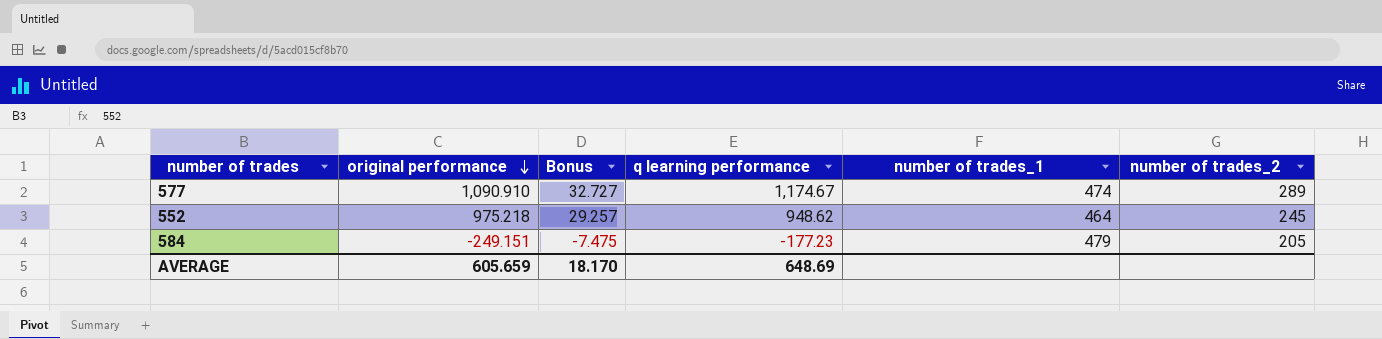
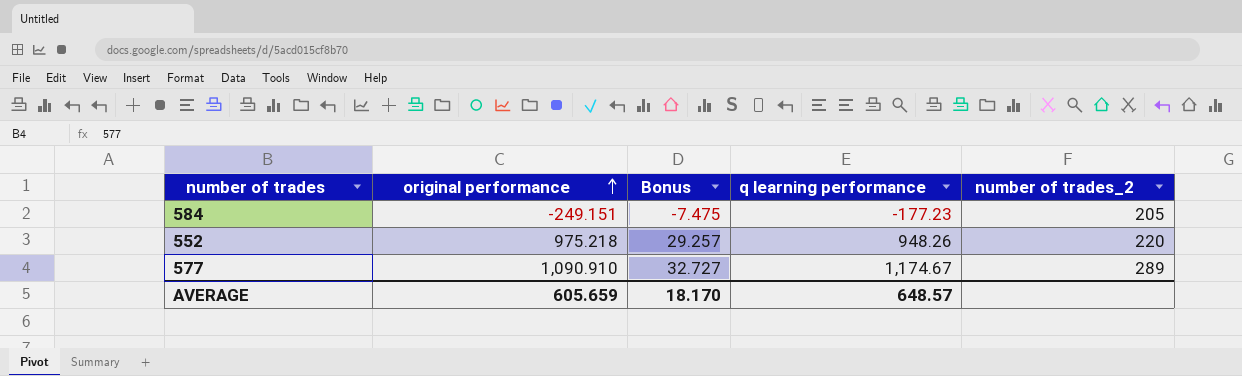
row order: original performance descending -> original performance ascending
column number of trades_1 | position: 5 -> none
552 | q learning performance: 948.62 -> 948.26
552 | number of trades_2: 245 -> 220
AVERAGE | q learning performance: 648.69 -> 648.57

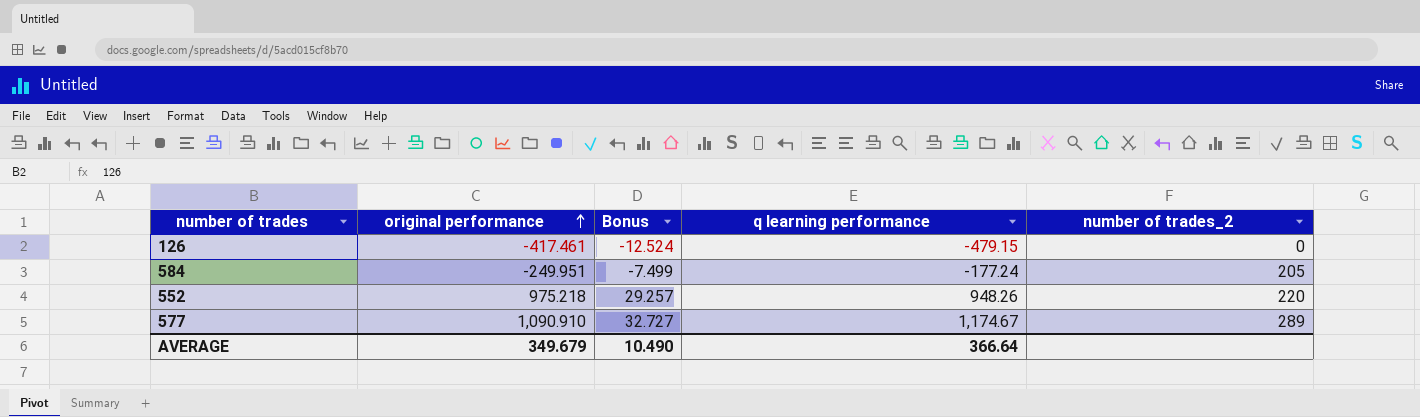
row 126: none -> -417.461 | -12.524 | -479.15 | 0
584 | original performance: -249.151 -> -249.951
584 | Bonus: -7.475 -> -7.499
584 | q learning performance: -177.23 -> -177.24
AVERAGE | original performance: 605.659 -> 349.679
AVERAGE | Bonus: 18.170 -> 10.490
AVERAGE | q learning performance: 648.57 -> 366.64

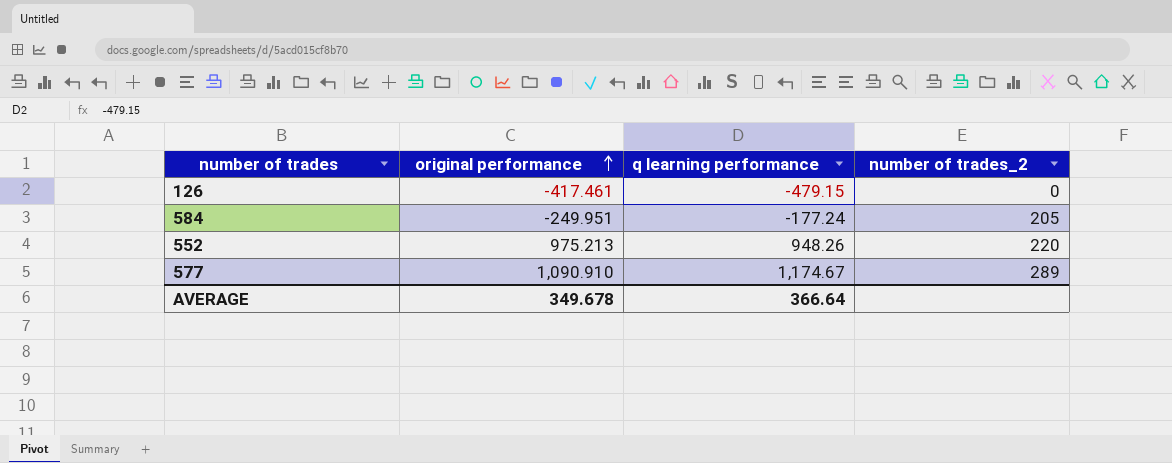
column Bonus | formula: [original performance] * 0.03 -> none
552 | original performance: 975.218 -> 975.213
AVERAGE | original performance: 349.679 -> 349.678

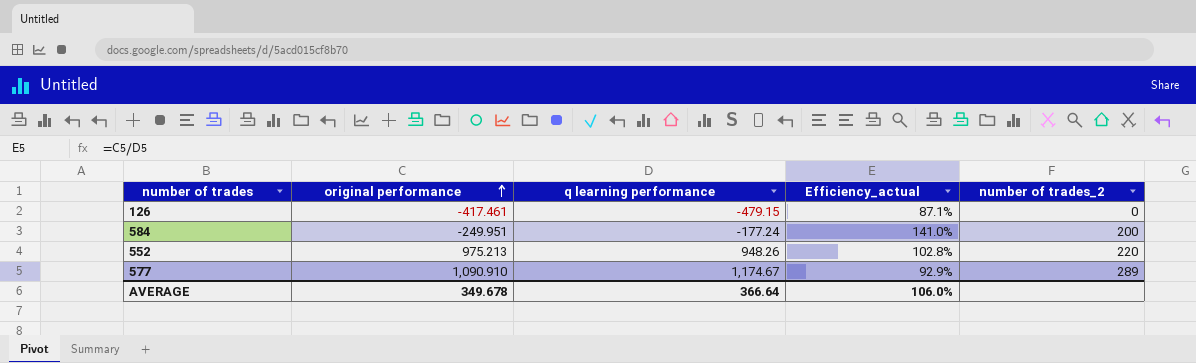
column Efficiency_actual | formula: none -> [original performance] / [q learning performance]
584 | number of trades_2: 205 -> 200

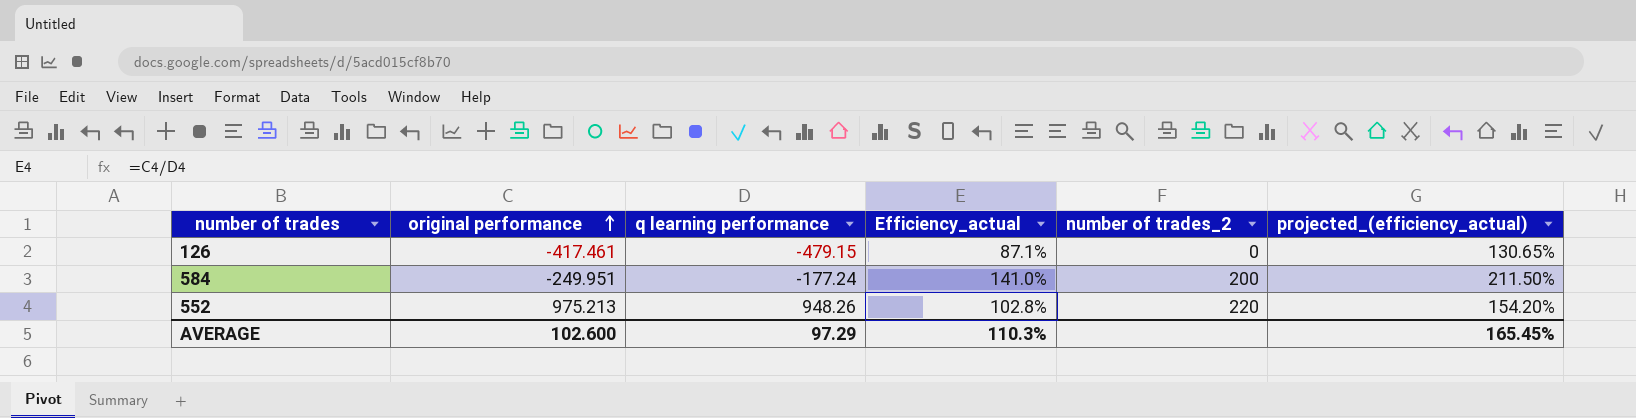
column projected_(efficiency_actual) | formula: none -> [Efficiency_actual] * 1.5
row 577: 1,090.910 | 1,174.67 | 92.9% | 289 -> none
AVERAGE | original performance: 349.678 -> 102.600
AVERAGE | q learning performance: 366.64 -> 97.29
AVERAGE | Efficiency_actual: 106.0% -> 110.3%

